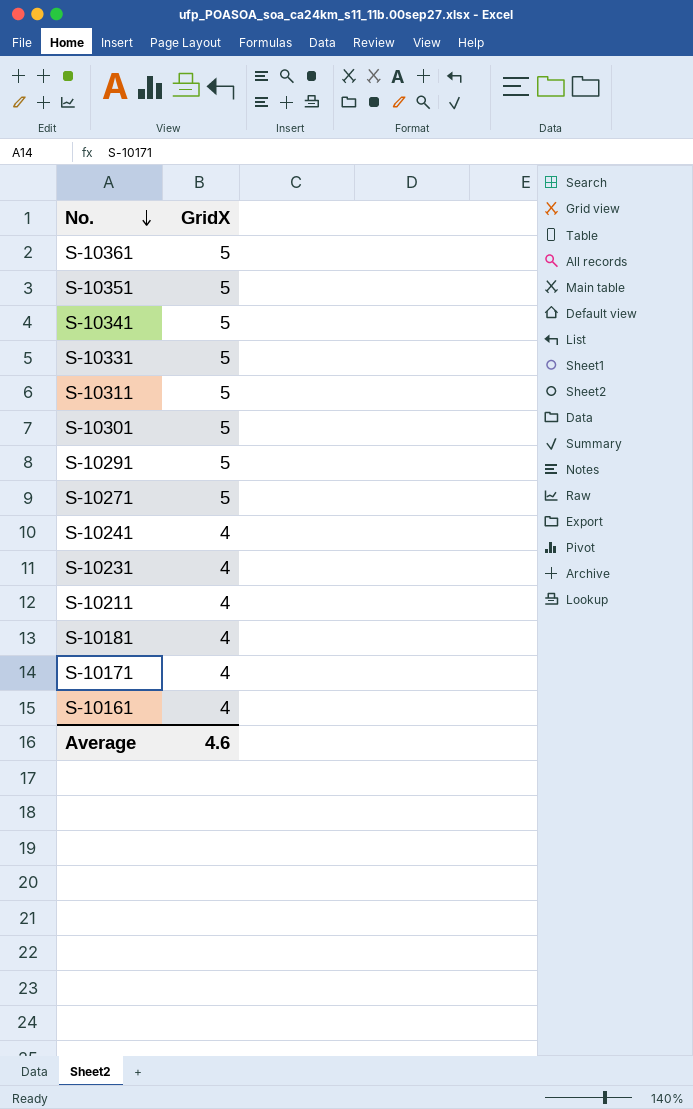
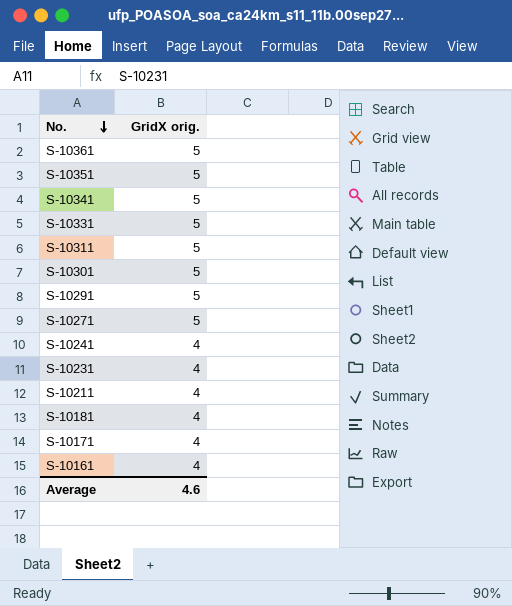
column name: GridX -> GridX orig.

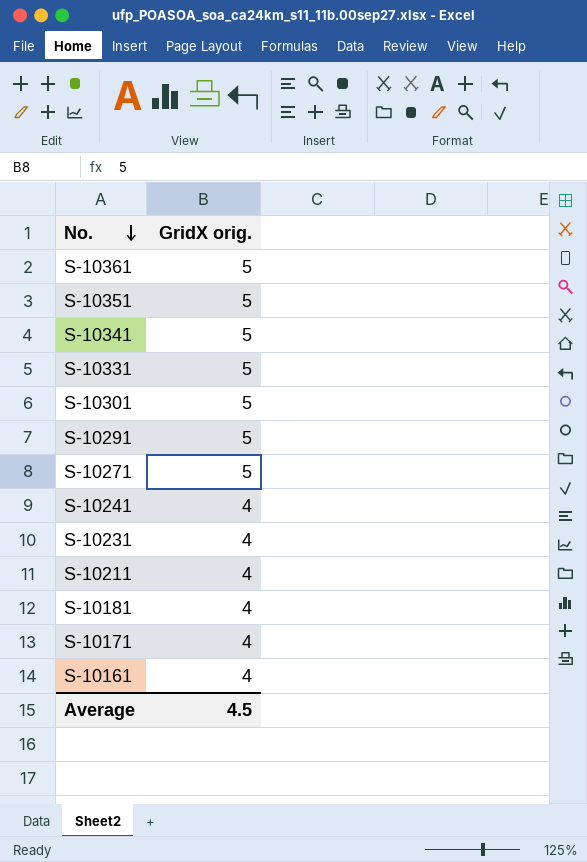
row S-10311: 5 -> none
Average | GridX orig.: 4.6 -> 4.5

